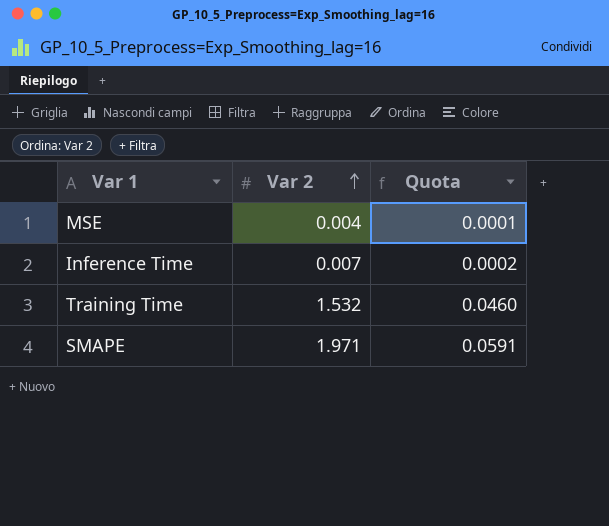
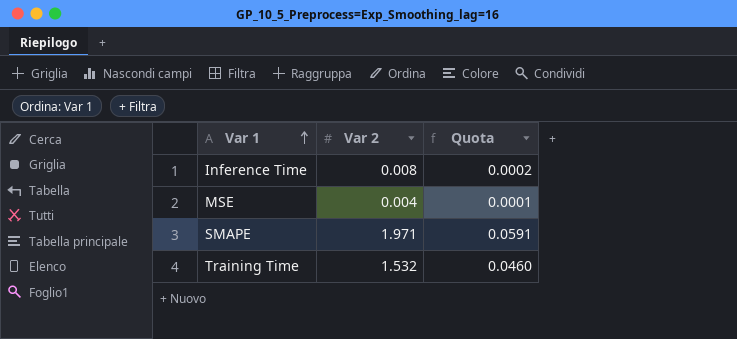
row order: Var 2 ascending -> Var 1 ascending
Inference Time | Var 2: 0.007 -> 0.008

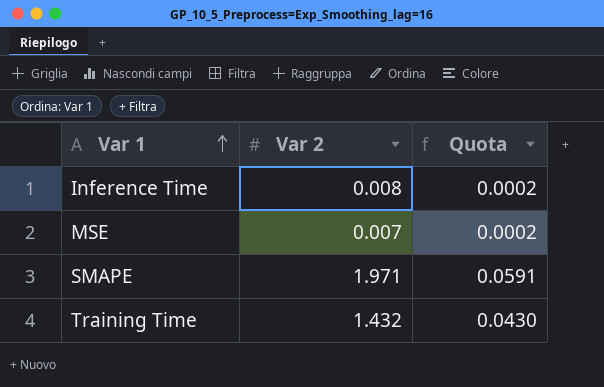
MSE | Var 2: 0.004 -> 0.007
MSE | Quota: 0.0001 -> 0.0002
Training Time | Var 2: 1.532 -> 1.432
Training Time | Quota: 0.0460 -> 0.0430

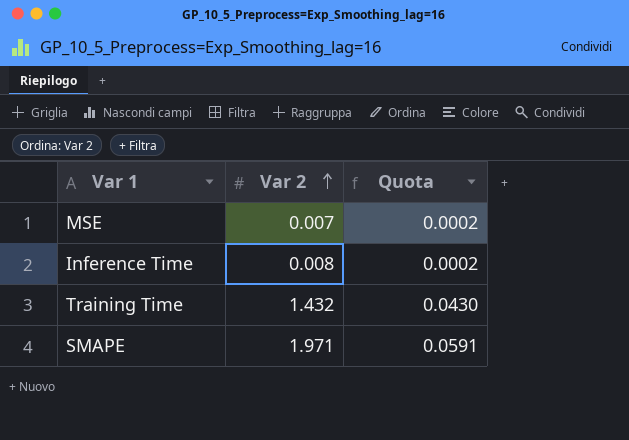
row order: Var 1 ascending -> Var 2 ascending

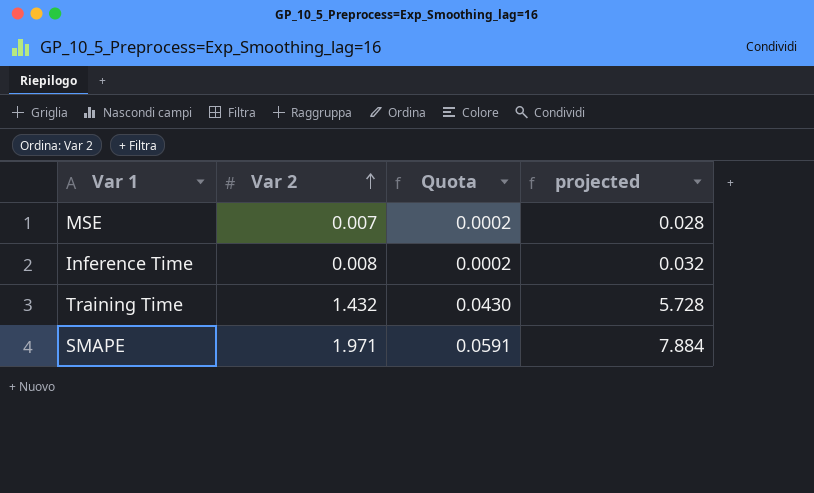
column projected | formula: none -> [Var 2] * 4

